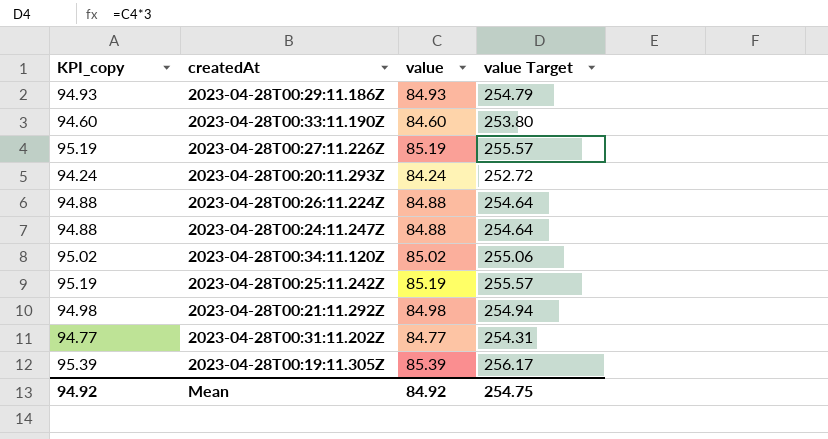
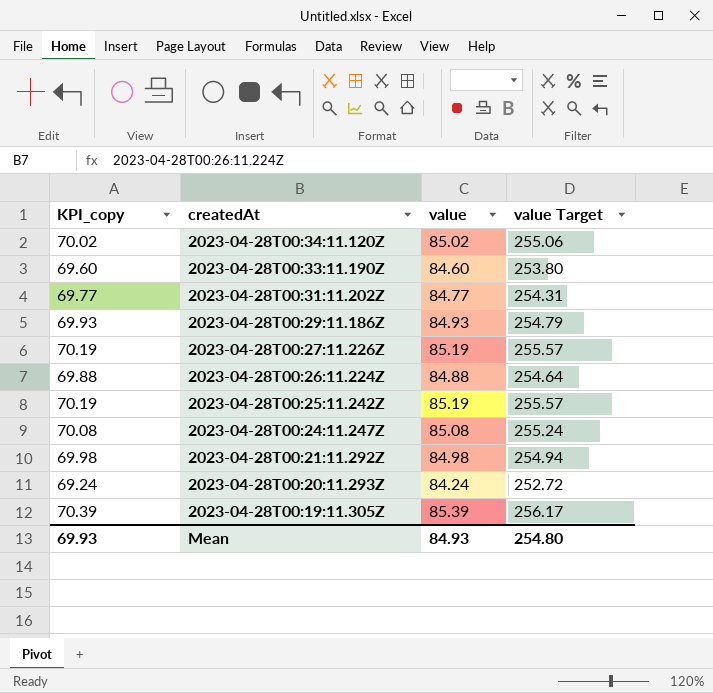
row order: none -> createdAt descending
column KPI_copy | formula: [value] + 10 -> [value] - 15
2023-04-28T00:24:11.247Z | value: 84.88 -> 85.08
2023-04-28T00:24:11.247Z | value Target: 254.64 -> 255.24
Mean | KPI_copy: 94.92 -> 69.93
Mean | value: 84.92 -> 84.93
Mean | value Target: 254.75 -> 254.80

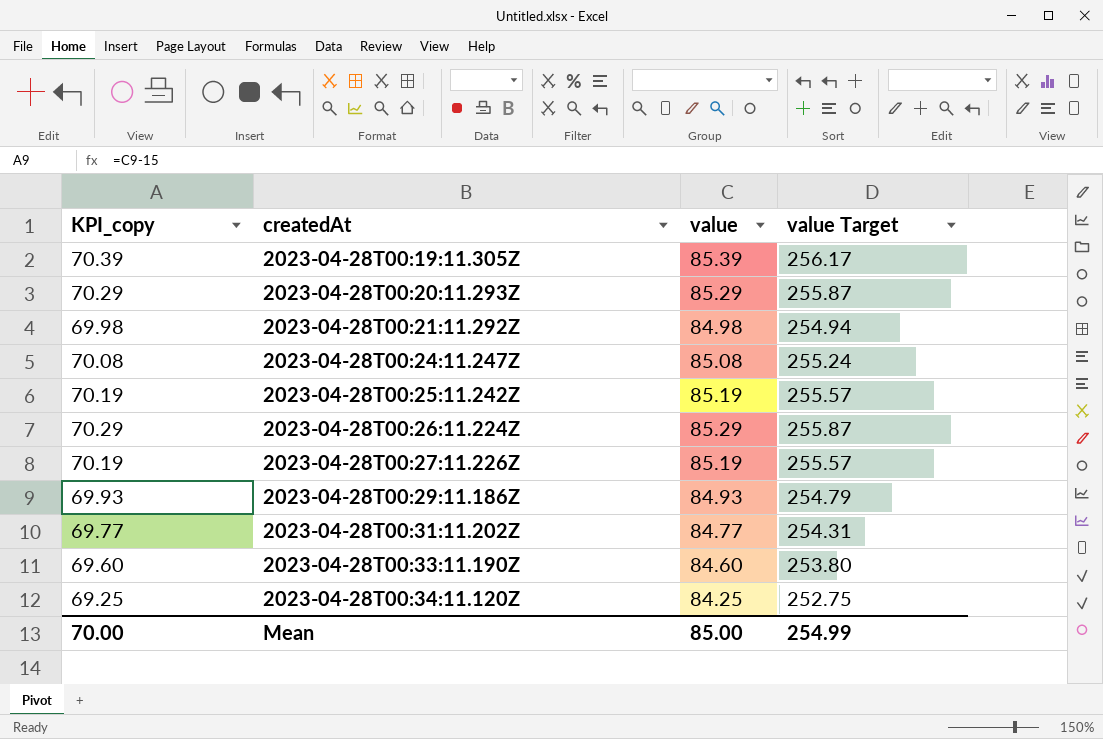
row order: createdAt descending -> createdAt ascending
2023-04-28T00:20:11.293Z | KPI_copy: 69.24 -> 70.29
2023-04-28T00:20:11.293Z | value: 84.24 -> 85.29
2023-04-28T00:20:11.293Z | value Target: 252.72 -> 255.87
2023-04-28T00:26:11.224Z | KPI_copy: 69.88 -> 70.29
2023-04-28T00:26:11.224Z | value: 84.88 -> 85.29
2023-04-28T00:26:11.224Z | value Target: 254.64 -> 255.87
2023-04-28T00:34:11.120Z | KPI_copy: 70.02 -> 69.25
2023-04-28T00:34:11.120Z | value: 85.02 -> 84.25
2023-04-28T00:34:11.120Z | value Target: 255.06 -> 252.75
Mean | KPI_copy: 69.93 -> 70.00
Mean | value: 84.93 -> 85.00
Mean | value Target: 254.80 -> 254.99

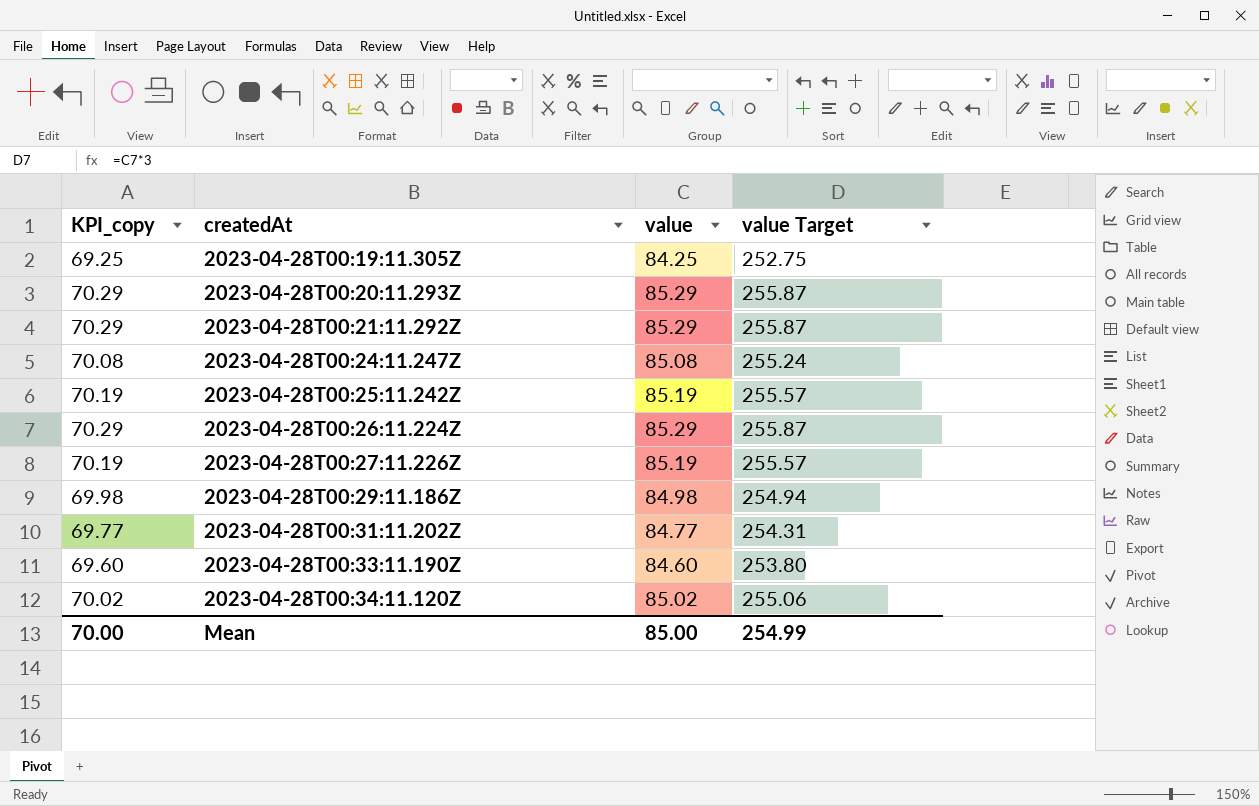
2023-04-28T00:19:11.305Z | KPI_copy: 70.39 -> 69.25
2023-04-28T00:19:11.305Z | value: 85.39 -> 84.25
2023-04-28T00:19:11.305Z | value Target: 256.17 -> 252.75
2023-04-28T00:21:11.292Z | KPI_copy: 69.98 -> 70.29
2023-04-28T00:21:11.292Z | value: 84.98 -> 85.29
2023-04-28T00:21:11.292Z | value Target: 254.94 -> 255.87
2023-04-28T00:29:11.186Z | KPI_copy: 69.93 -> 69.98
2023-04-28T00:29:11.186Z | value: 84.93 -> 84.98
2023-04-28T00:29:11.186Z | value Target: 254.79 -> 254.94
2023-04-28T00:34:11.120Z | KPI_copy: 69.25 -> 70.02
2023-04-28T00:34:11.120Z | value: 84.25 -> 85.02
2023-04-28T00:34:11.120Z | value Target: 252.75 -> 255.06

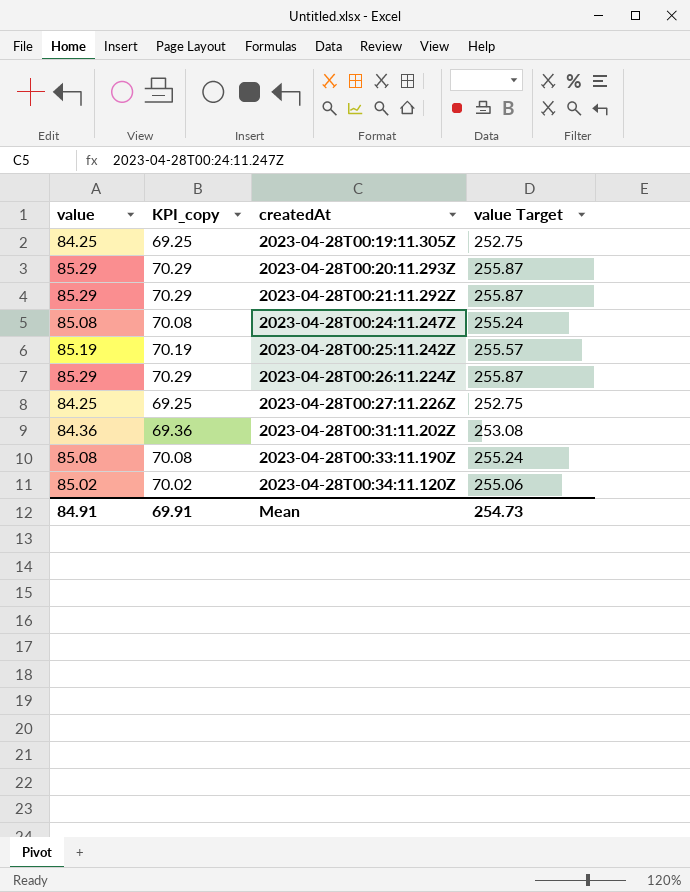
column value | position: 3 -> 1
row 2023-04-28T00:29:11.186Z: 69.98 | 84.98 | 254.94 -> none
2023-04-28T00:27:11.226Z | value: 85.19 -> 84.25
2023-04-28T00:27:11.226Z | KPI_copy: 70.19 -> 69.25
2023-04-28T00:27:11.226Z | value Target: 255.57 -> 252.75
2023-04-28T00:31:11.202Z | value: 84.77 -> 84.36
2023-04-28T00:31:11.202Z | KPI_copy: 69.77 -> 69.36
2023-04-28T00:31:11.202Z | value Target: 254.31 -> 253.08
2023-04-28T00:33:11.190Z | value: 84.60 -> 85.08
2023-04-28T00:33:11.190Z | KPI_copy: 69.60 -> 70.08
2023-04-28T00:33:11.190Z | value Target: 253.80 -> 255.24
Mean | value: 85.00 -> 84.91
Mean | KPI_copy: 70.00 -> 69.91
Mean | value Target: 254.99 -> 254.73

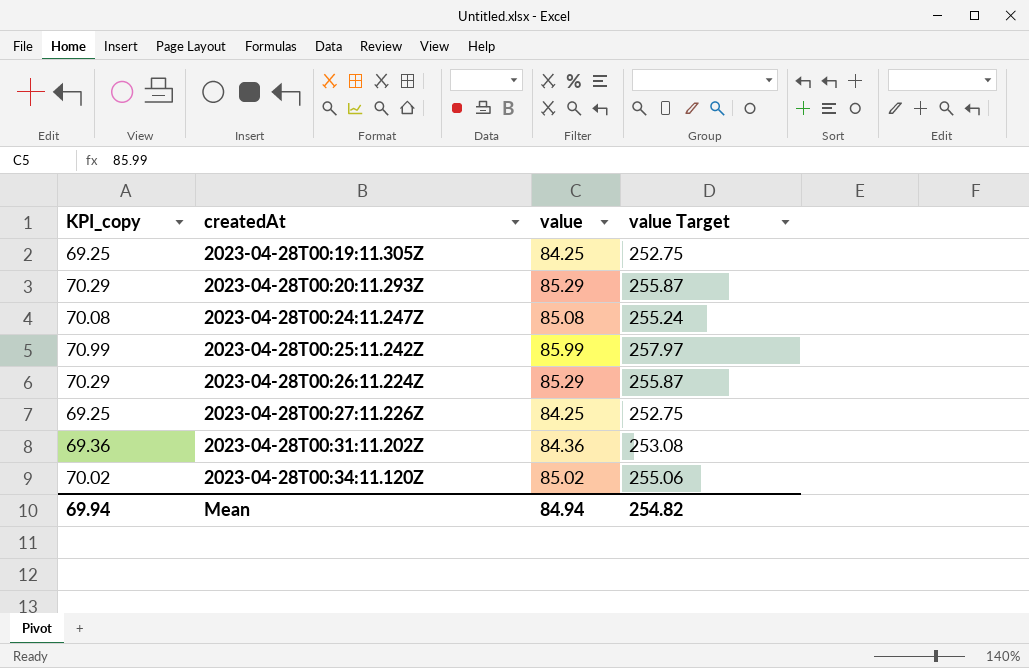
column value | position: 1 -> 3
row 2023-04-28T00:21:11.292Z: 85.29 | 70.29 | 255.87 -> none
row 2023-04-28T00:33:11.190Z: 85.08 | 70.08 | 255.24 -> none
2023-04-28T00:25:11.242Z | KPI_copy: 70.19 -> 70.99
2023-04-28T00:25:11.242Z | value: 85.19 -> 85.99
2023-04-28T00:25:11.242Z | value Target: 255.57 -> 257.97
Mean | KPI_copy: 69.91 -> 69.94
Mean | value: 84.91 -> 84.94
Mean | value Target: 254.73 -> 254.82

